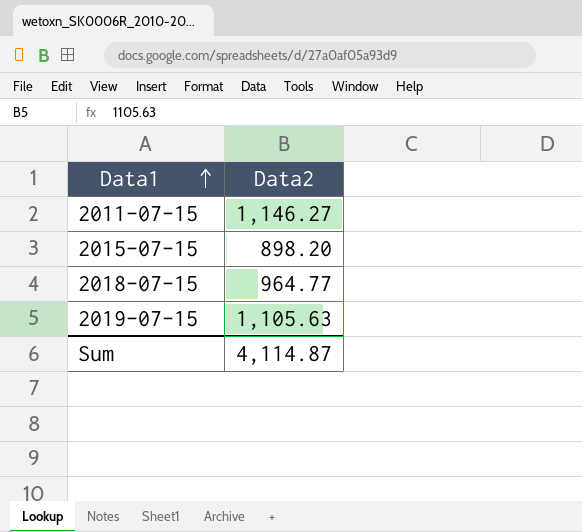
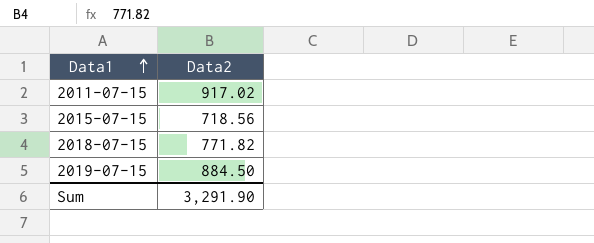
2011-07-15 | Data2: 1,146.27 -> 917.02
2015-07-15 | Data2: 898.20 -> 718.56
2018-07-15 | Data2: 964.77 -> 771.82
2019-07-15 | Data2: 1,105.63 -> 884.50
Sum | Data2: 4,114.87 -> 3,291.90

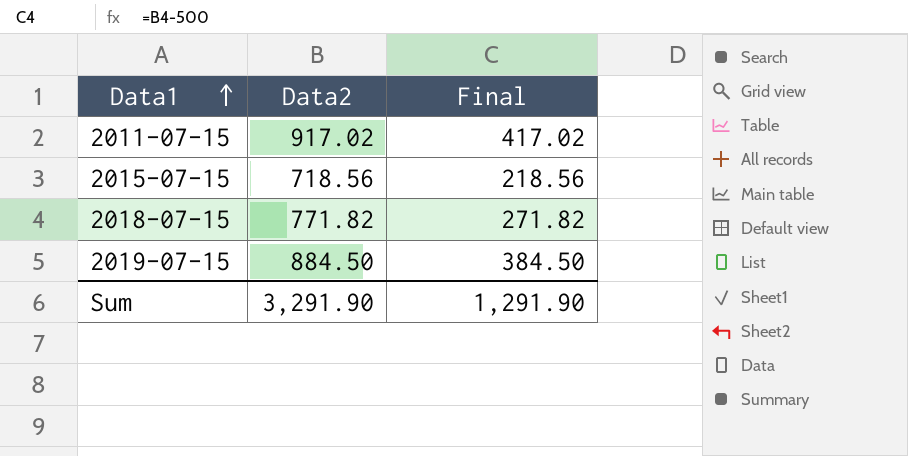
column Final | formula: none -> [Data2] - 500

